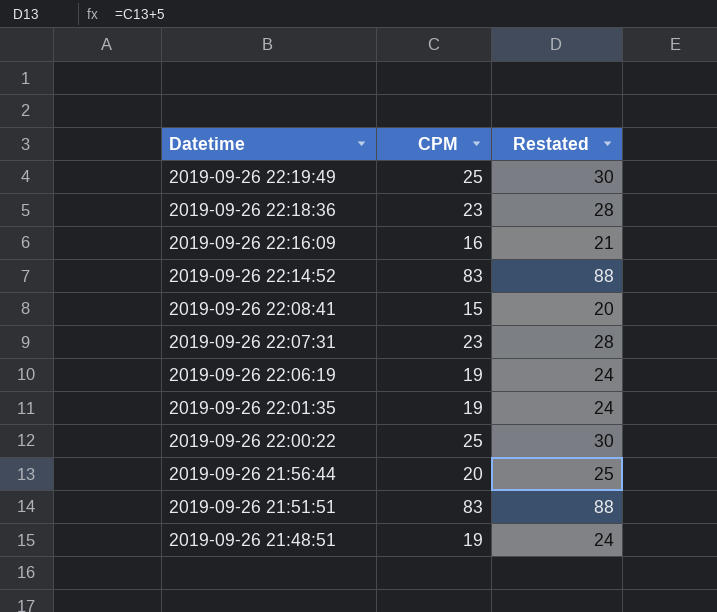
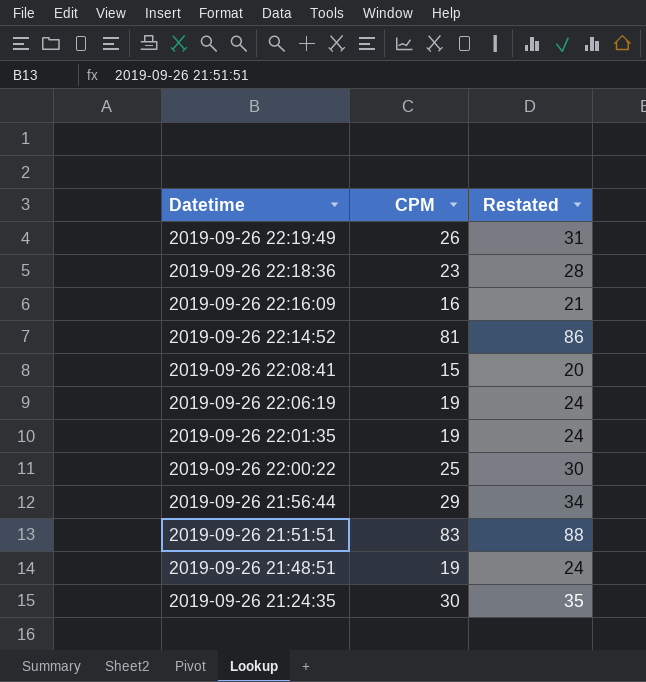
row 2019-09-26 22:07:31: 23 | 28 -> none
2019-09-26 22:19:49 | CPM: 25 -> 26
2019-09-26 22:19:49 | Restated: 30 -> 31
2019-09-26 22:14:52 | CPM: 83 -> 81
2019-09-26 22:14:52 | Restated: 88 -> 86
2019-09-26 21:56:44 | CPM: 20 -> 29
2019-09-26 21:56:44 | Restated: 25 -> 34
row 2019-09-26 21:24:35: none -> 30 | 35

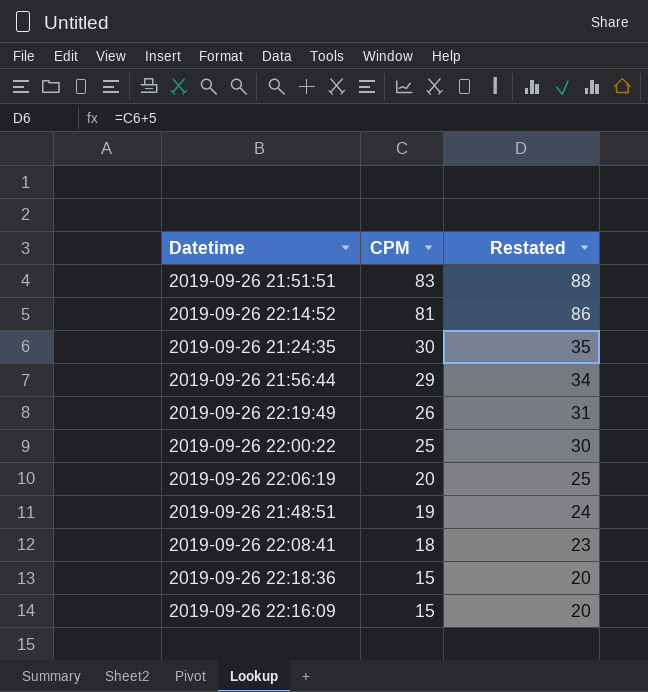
row order: Datetime descending -> CPM descending
row 2019-09-26 22:01:35: 19 | 24 -> none
2019-09-26 22:06:19 | CPM: 19 -> 20
2019-09-26 22:06:19 | Restated: 24 -> 25
2019-09-26 22:08:41 | CPM: 15 -> 18
2019-09-26 22:08:41 | Restated: 20 -> 23
2019-09-26 22:18:36 | CPM: 23 -> 15
2019-09-26 22:18:36 | Restated: 28 -> 20
2019-09-26 22:16:09 | CPM: 16 -> 15
2019-09-26 22:16:09 | Restated: 21 -> 20

